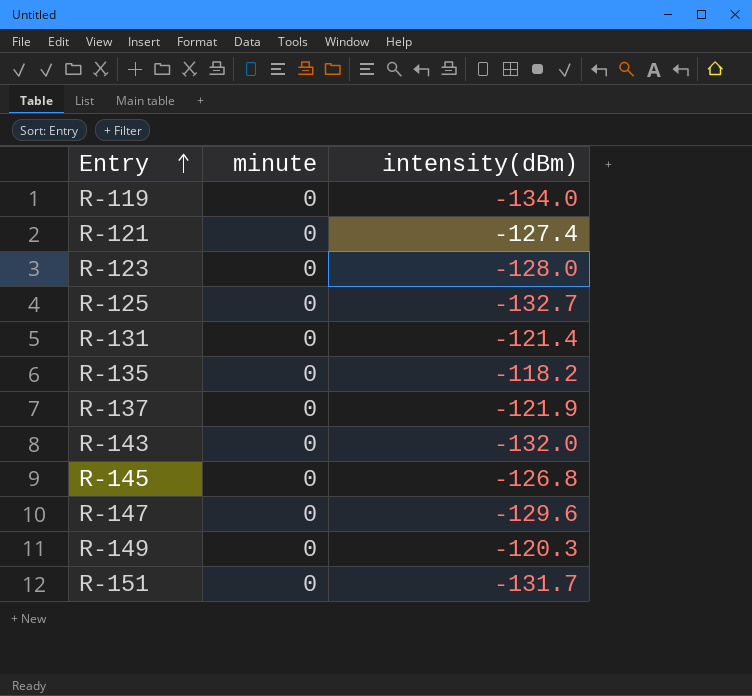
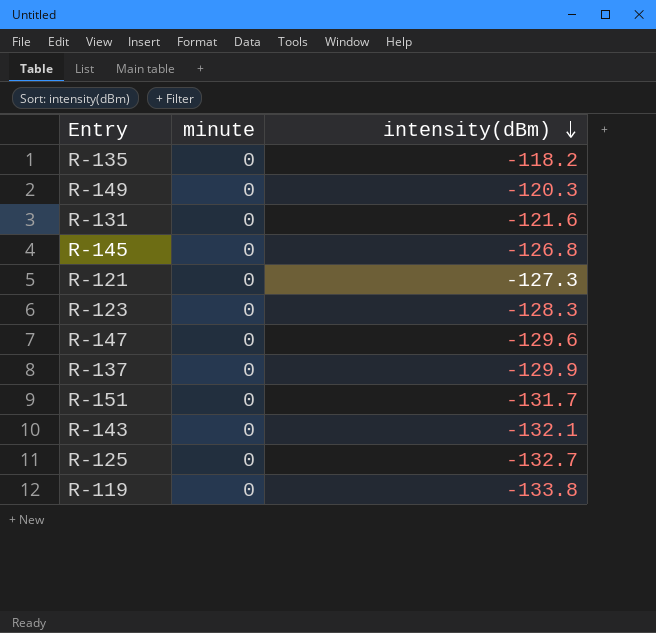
row order: Entry ascending -> intensity(dBm) descending
R-131 | intensity(dBm): -121.4 -> -121.6
R-121 | intensity(dBm): -127.4 -> -127.3
R-123 | intensity(dBm): -128.0 -> -128.3
R-137 | intensity(dBm): -121.9 -> -129.9
R-143 | intensity(dBm): -132.0 -> -132.1
R-119 | intensity(dBm): -134.0 -> -133.8

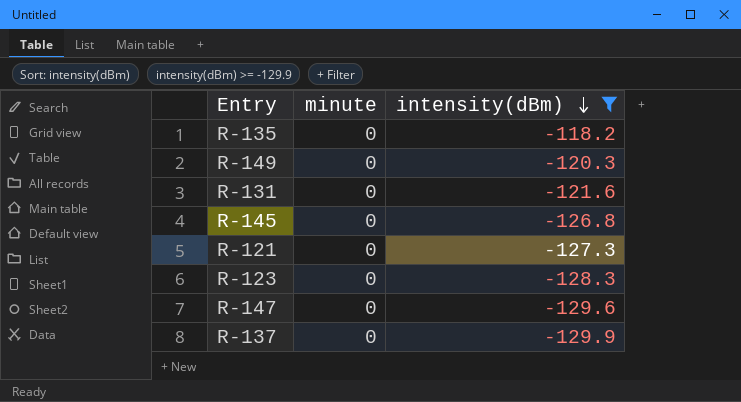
filter: none -> intensity(dBm) >= -129.9

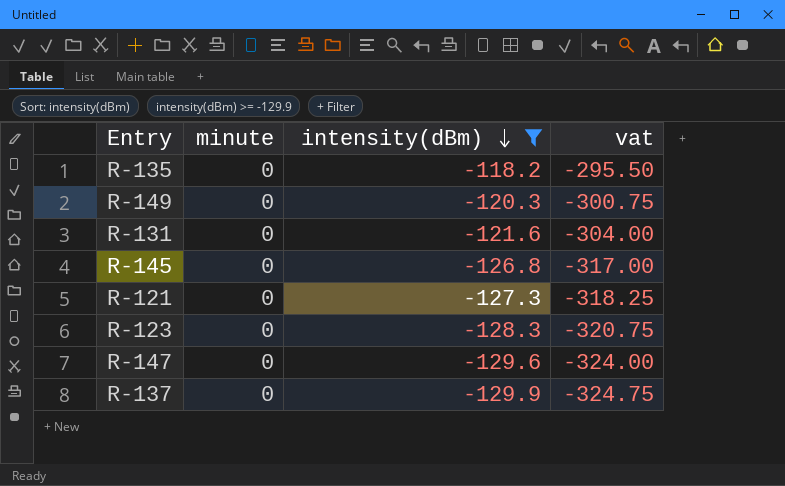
column vat | formula: none -> [intensity(dBm)] * 2.5

